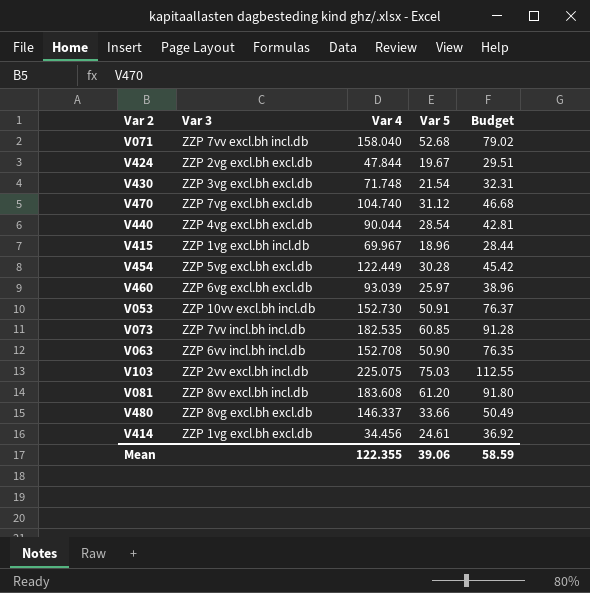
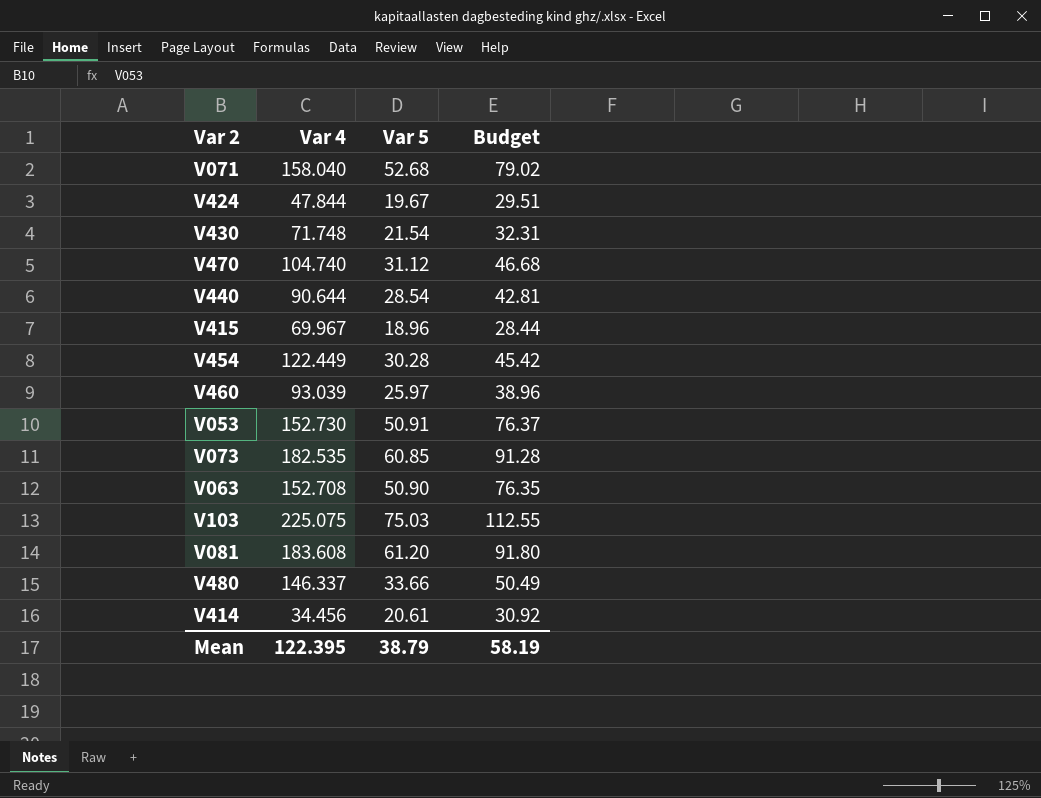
column Var 3 | position: 2 -> none
V440 | Var 4: 90.044 -> 90.644
V414 | Var 5: 24.61 -> 20.61
V414 | Budget: 36.92 -> 30.92
Mean | Var 4: 122.355 -> 122.395
Mean | Var 5: 39.06 -> 38.79
Mean | Budget: 58.59 -> 58.19

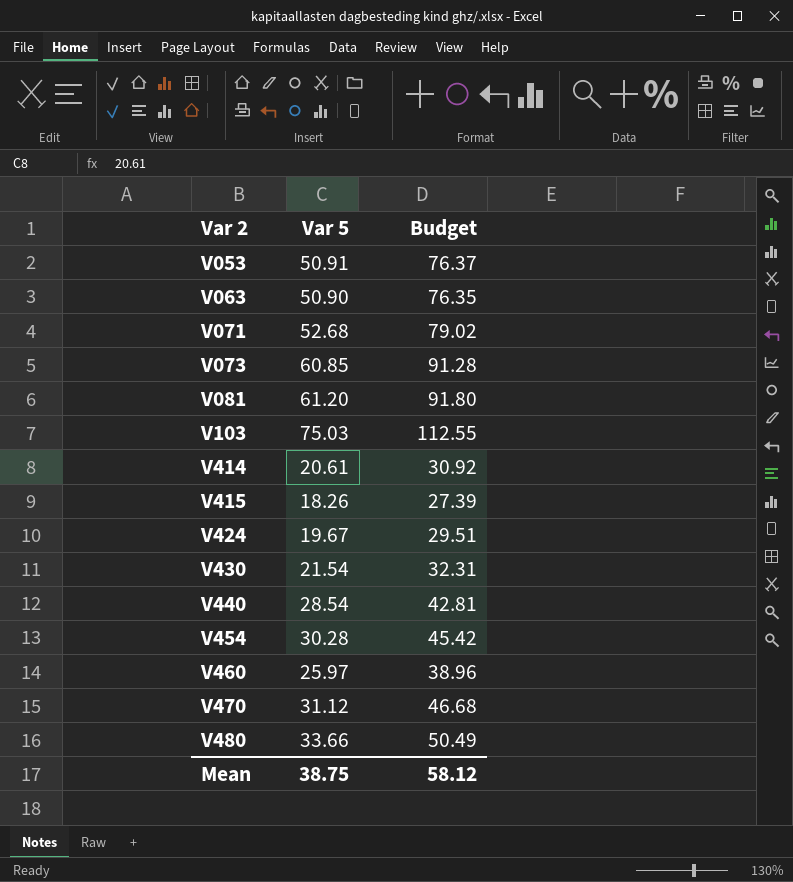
row order: none -> Var 2 ascending
column Var 4 | position: 2 -> none
V415 | Var 5: 18.96 -> 18.26
V415 | Budget: 28.44 -> 27.39
Mean | Var 5: 38.79 -> 38.75
Mean | Budget: 58.19 -> 58.12

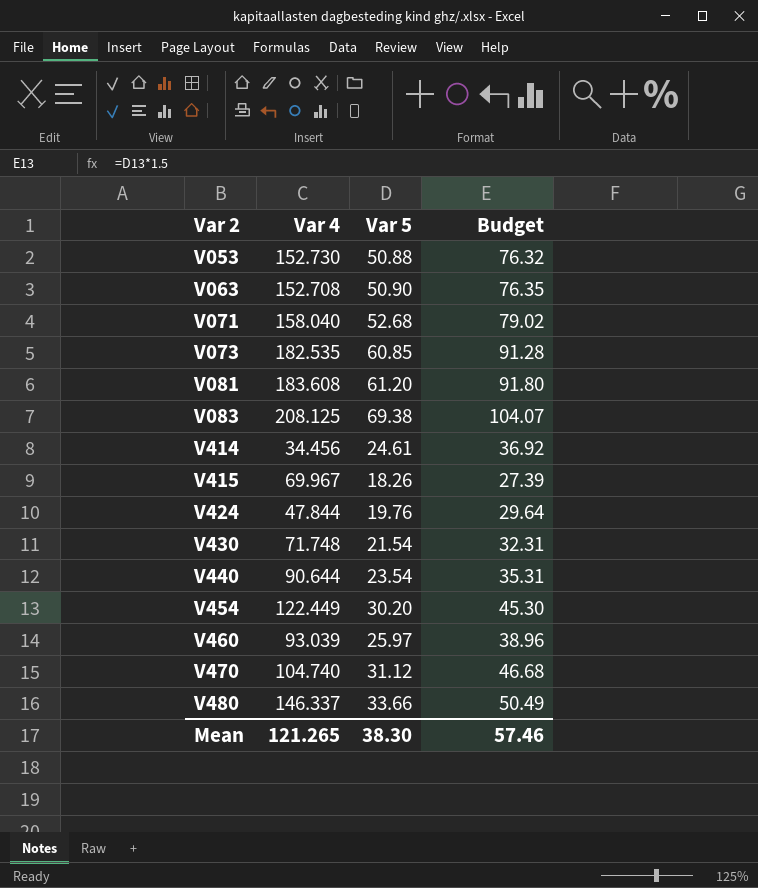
column Var 4 | position: none -> 2
row V103: 75.03 | 112.55 -> none
V053 | Var 5: 50.91 -> 50.88
V053 | Budget: 76.37 -> 76.32
row V083: none -> 208.125 | 69.38 | 104.07
V414 | Var 5: 20.61 -> 24.61
V414 | Budget: 30.92 -> 36.92
V424 | Var 5: 19.67 -> 19.76
V424 | Budget: 29.51 -> 29.64
V440 | Var 5: 28.54 -> 23.54
V440 | Budget: 42.81 -> 35.31
V454 | Var 5: 30.28 -> 30.20
V454 | Budget: 45.42 -> 45.30
Mean | Var 5: 38.75 -> 38.30
Mean | Budget: 58.12 -> 57.46

